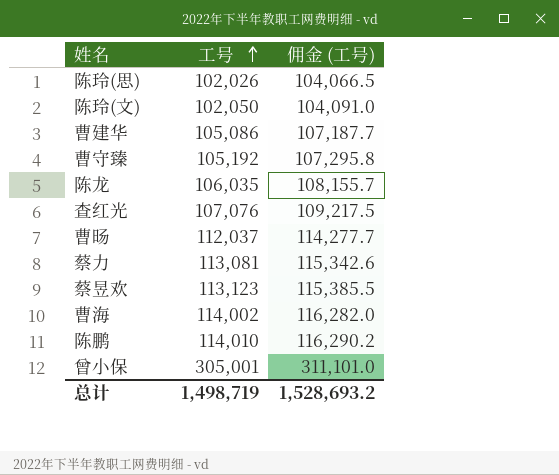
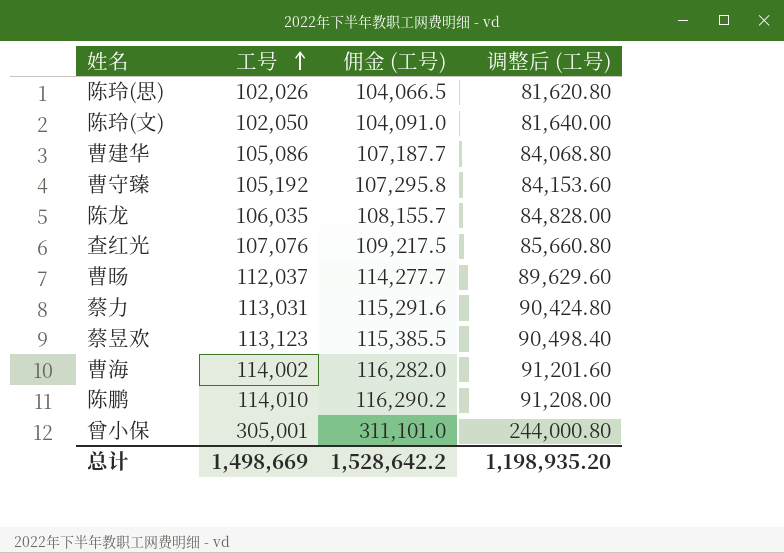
column 调整后 (工号) | formula: none -> [工号] * 0.8
蔡力 | 工号: 113,081 -> 113,031
蔡力 | 佣金 (工号): 115,342.6 -> 115,291.6
总计 | 工号: 1,498,719 -> 1,498,669
总计 | 佣金 (工号): 1,528,693.2 -> 1,528,642.2

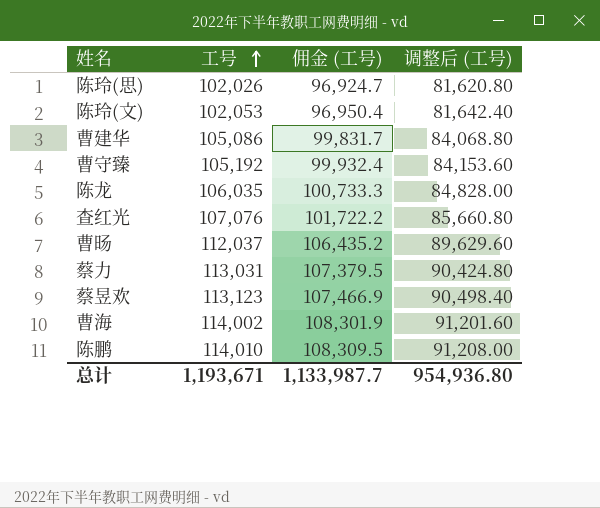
column 佣金 (工号) | formula: [工号] * 1.02 -> [工号] * 0.95
row 曾小保: 305,001 | 311,101.0 | 244,000.80 -> none
陈玲(文) | 工号: 102,050 -> 102,053
陈玲(文) | 调整后 (工号): 81,640.00 -> 81,642.40
总计 | 工号: 1,498,669 -> 1,193,671
总计 | 佣金 (工号): 1,528,642.2 -> 1,133,987.7
总计 | 调整后 (工号): 1,198,935.20 -> 954,936.80

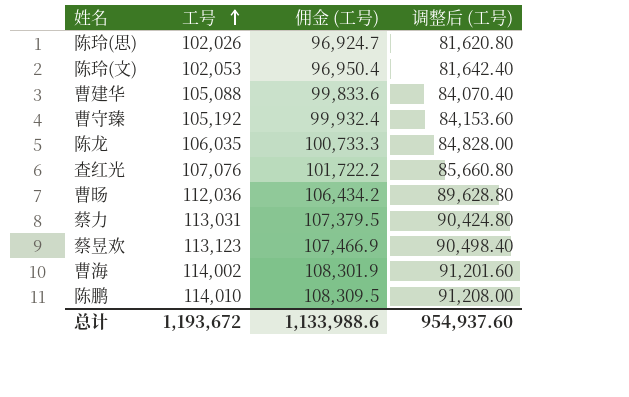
曹建华 | 工号: 105,086 -> 105,088
曹建华 | 佣金 (工号): 99,831.7 -> 99,833.6
曹建华 | 调整后 (工号): 84,068.80 -> 84,070.40
曹旸 | 工号: 112,037 -> 112,036
曹旸 | 佣金 (工号): 106,435.2 -> 106,434.2
曹旸 | 调整后 (工号): 89,629.60 -> 89,628.80
总计 | 工号: 1,193,671 -> 1,193,672
总计 | 佣金 (工号): 1,133,987.7 -> 1,133,988.6
总计 | 调整后 (工号): 954,936.80 -> 954,937.60

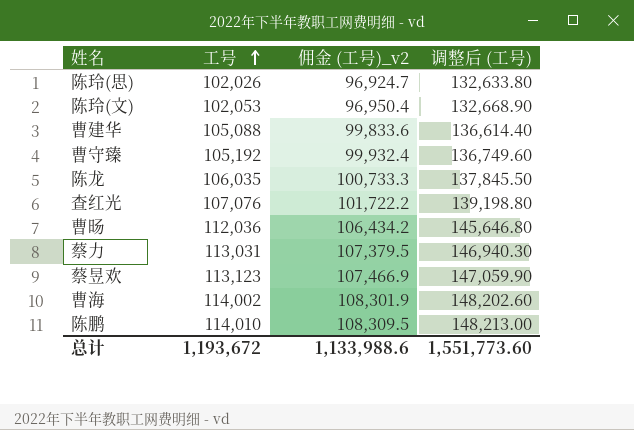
column name: 佣金 (工号) -> 佣金 (工号)_v2
column 调整后 (工号) | formula: [工号] * 0.8 -> [工号] * 1.3
总计 | 调整后 (工号): 954,937.60 -> 1,551,773.60

